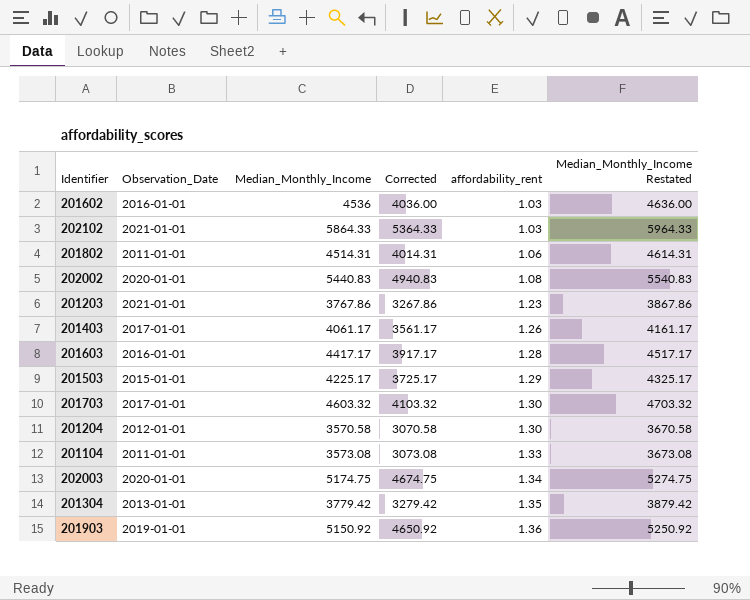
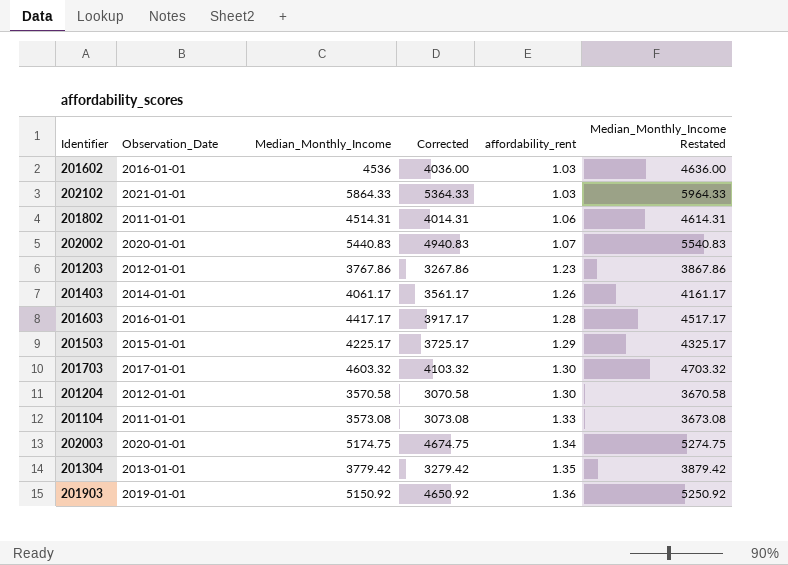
202002 | affordability_rent: 1.08 -> 1.07
201203 | Observation_Date: 2021-01-01 -> 2012-01-01
201403 | Observation_Date: 2017-01-01 -> 2014-01-01

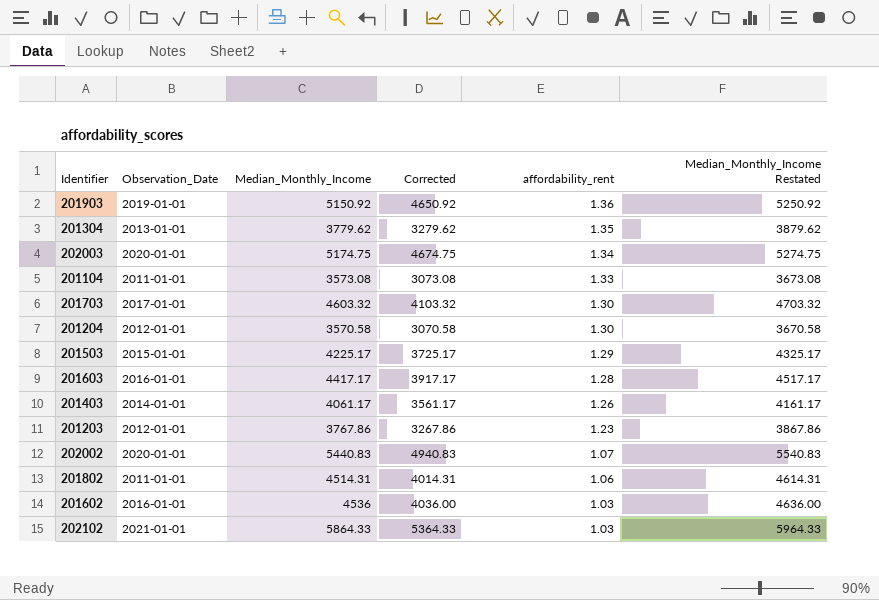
row order: affordability_rent ascending -> affordability_rent descending
201304 | Median_Monthly_Income: 3779.42 -> 3779.62
201304 | Corrected: 3279.42 -> 3279.62
201304 | Median_Monthly_Income Restated: 3879.42 -> 3879.62

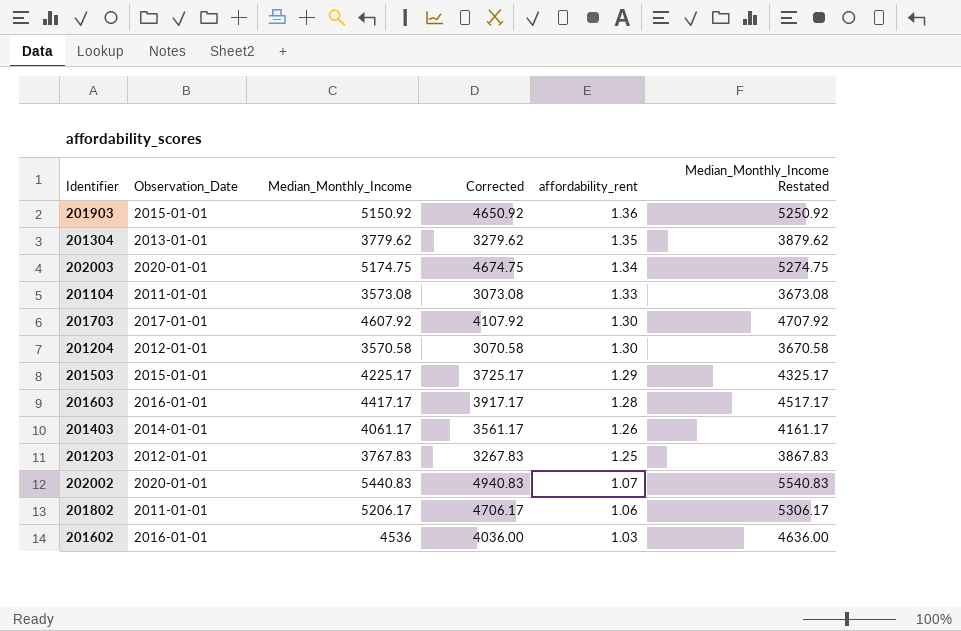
row 202102: 2021-01-01 | 5864.33 | 5364.33 | 1.03 | 5964.33 -> none
201903 | Observation_Date: 2019-01-01 -> 2015-01-01
201703 | Median_Monthly_Income: 4603.32 -> 4607.92
201703 | Corrected: 4103.32 -> 4107.92
201703 | Median_Monthly_Income Restated: 4703.32 -> 4707.92
201203 | Median_Monthly_Income: 3767.86 -> 3767.83
201203 | Corrected: 3267.86 -> 3267.83
201203 | affordability_rent: 1.23 -> 1.25
201203 | Median_Monthly_Income Restated: 3867.86 -> 3867.83
201802 | Median_Monthly_Income: 4514.31 -> 5206.17
201802 | Corrected: 4014.31 -> 4706.17
201802 | Median_Monthly_Income Restated: 4614.31 -> 5306.17

